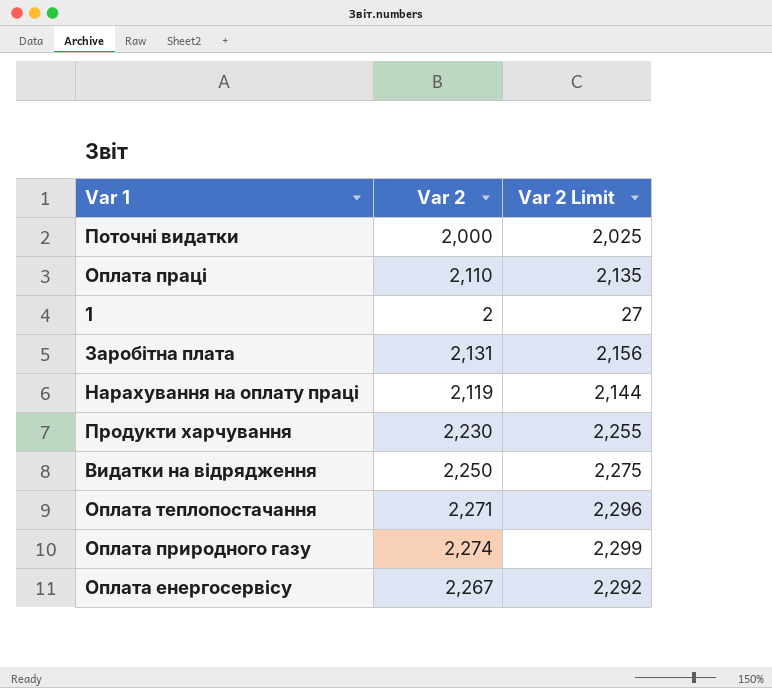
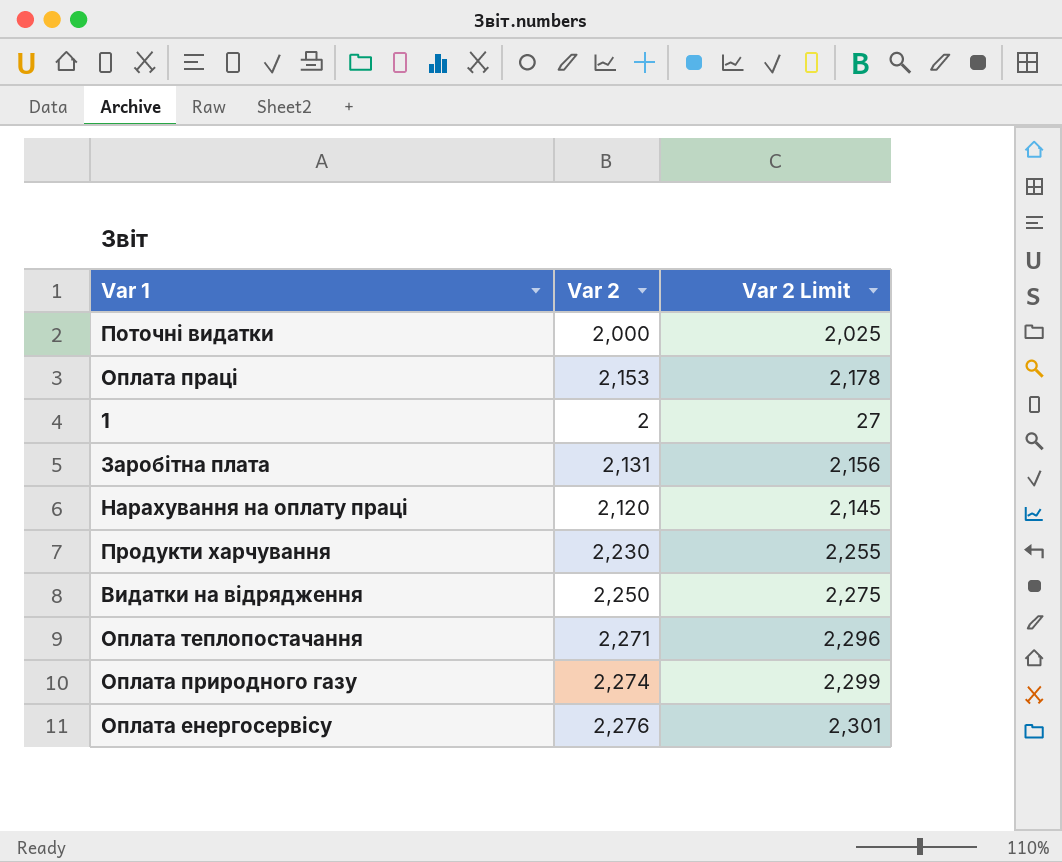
Оплата праці | Var 2: 2,110 -> 2,153
Оплата праці | Var 2 Limit: 2,135 -> 2,178
Нарахування на оплату праці | Var 2: 2,119 -> 2,120
Нарахування на оплату праці | Var 2 Limit: 2,144 -> 2,145
Оплата енергосервісу | Var 2: 2,267 -> 2,276
Оплата енергосервісу | Var 2 Limit: 2,292 -> 2,301

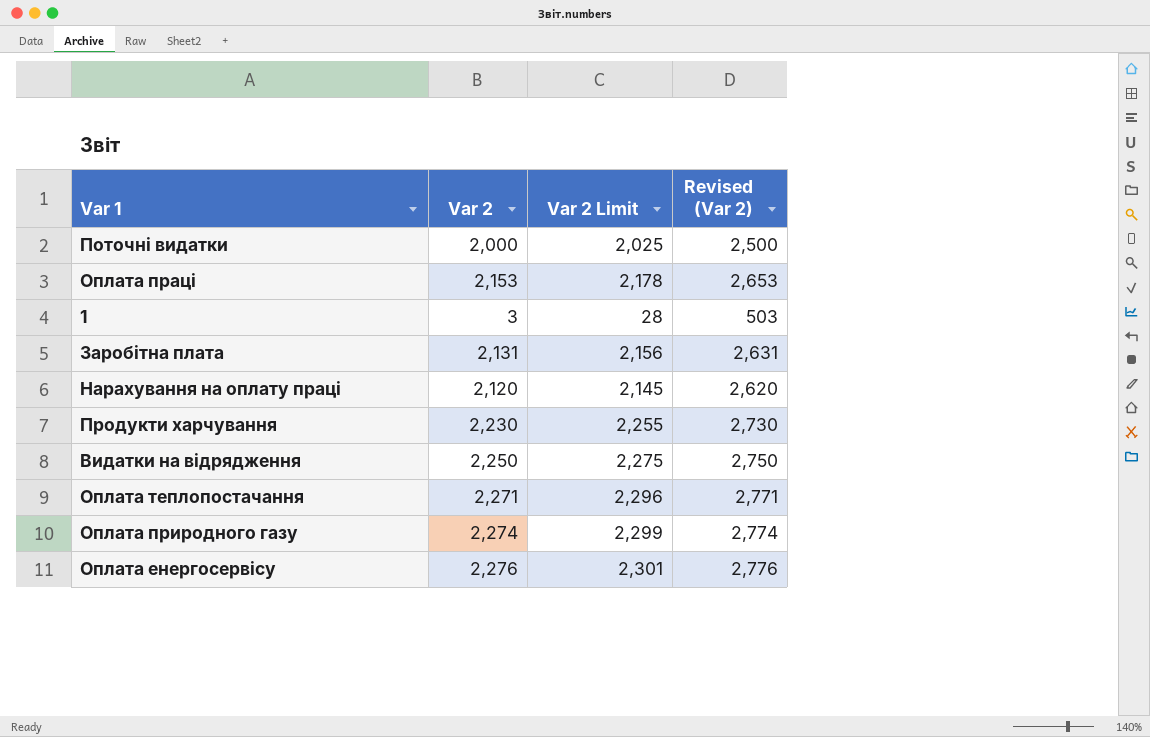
column Revised (Var 2) | formula: none -> [Var 2] + 500
1 | Var 2: 2 -> 3
1 | Var 2 Limit: 27 -> 28

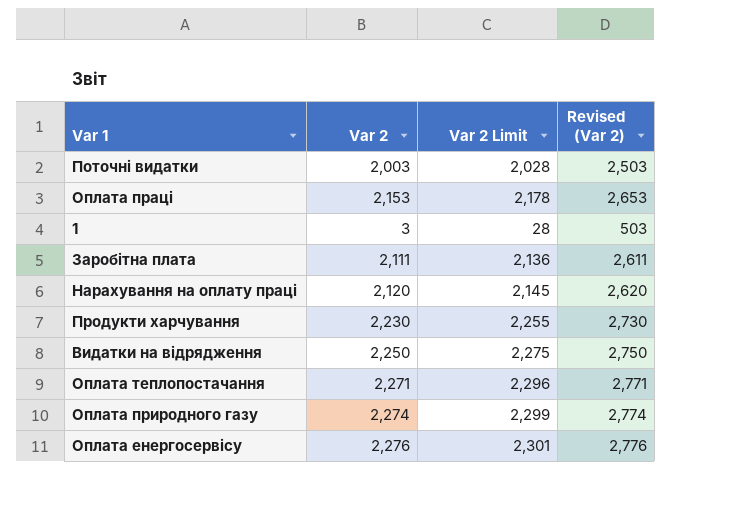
Поточні видатки | Var 2: 2,000 -> 2,003
Поточні видатки | Var 2 Limit: 2,025 -> 2,028
Поточні видатки | Revised (Var 2): 2,500 -> 2,503
Заробітна плата | Var 2: 2,131 -> 2,111
Заробітна плата | Var 2 Limit: 2,156 -> 2,136
Заробітна плата | Revised (Var 2): 2,631 -> 2,611

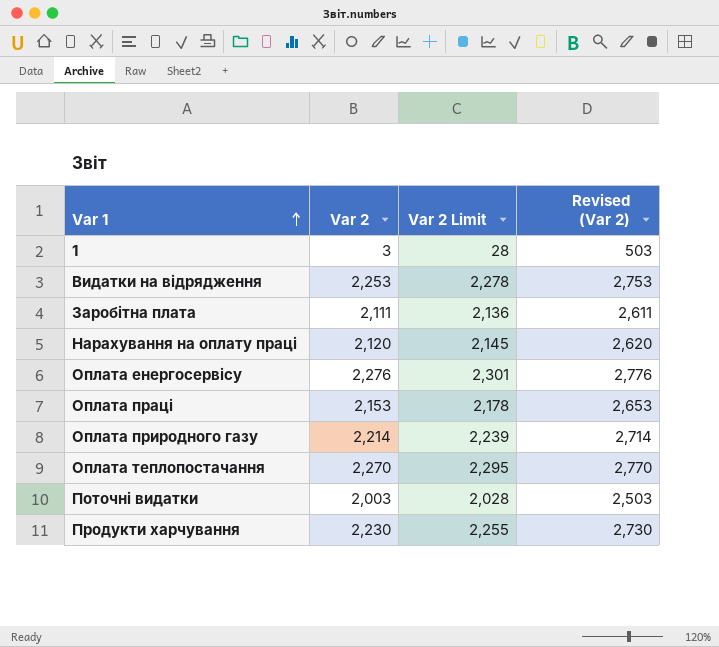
row order: none -> Var 1 ascending
Видатки на відрядження | Var 2: 2,250 -> 2,253
Видатки на відрядження | Var 2 Limit: 2,275 -> 2,278
Видатки на відрядження | Revised (Var 2): 2,750 -> 2,753
Оплата природного газу | Var 2: 2,274 -> 2,214
Оплата природного газу | Var 2 Limit: 2,299 -> 2,239
Оплата природного газу | Revised (Var 2): 2,774 -> 2,714
Оплата теплопостачання | Var 2: 2,271 -> 2,270
Оплата теплопостачання | Var 2 Limit: 2,296 -> 2,295
Оплата теплопостачання | Revised (Var 2): 2,771 -> 2,770

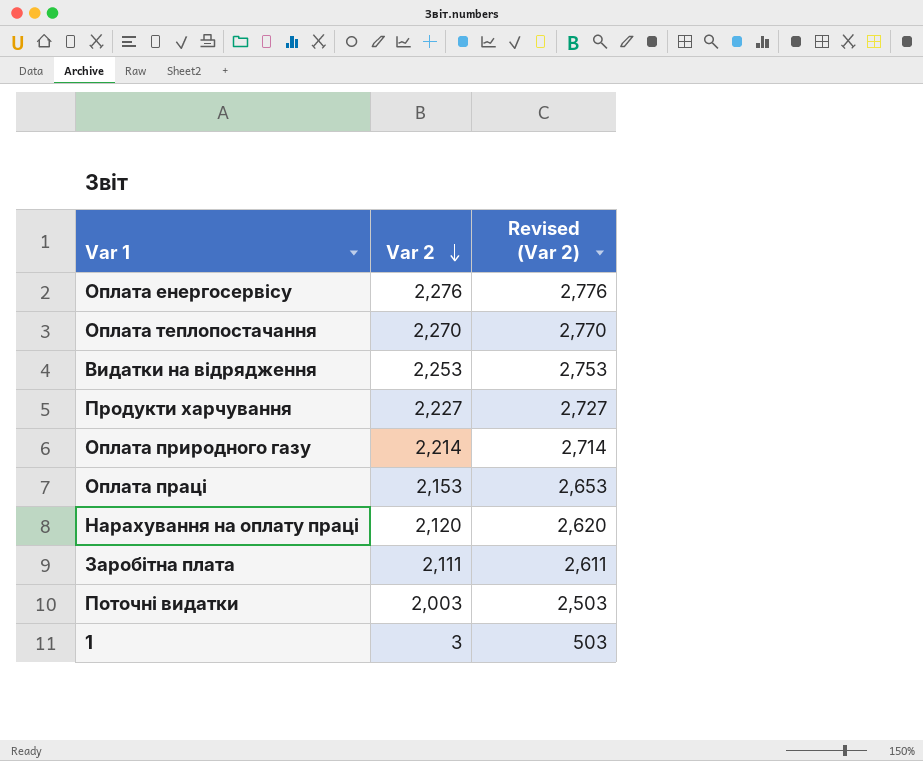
row order: Var 1 ascending -> Var 2 descending
column Var 2 Limit | formula: [Var 2] + 25 -> none
Продукти харчування | Var 2: 2,230 -> 2,227
Продукти харчування | Revised (Var 2): 2,730 -> 2,727

